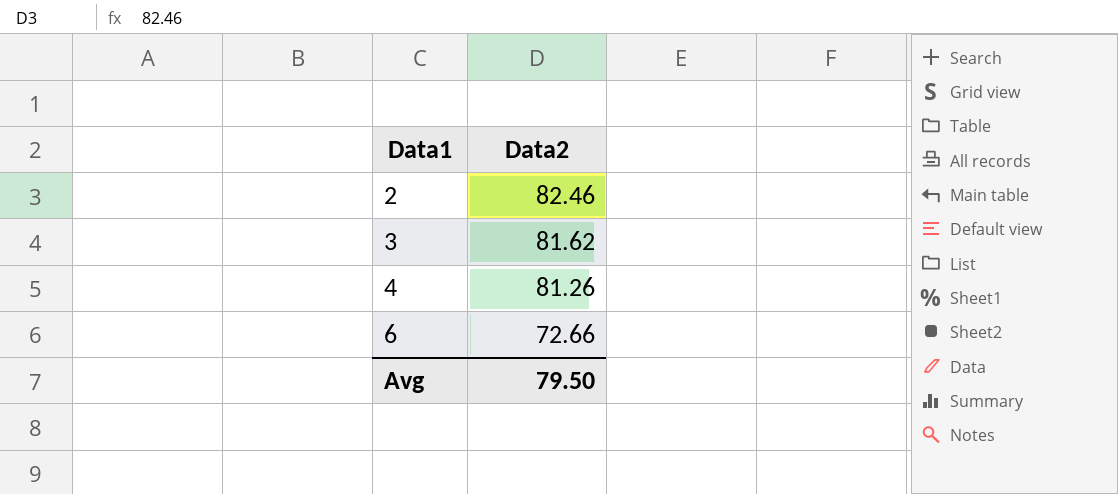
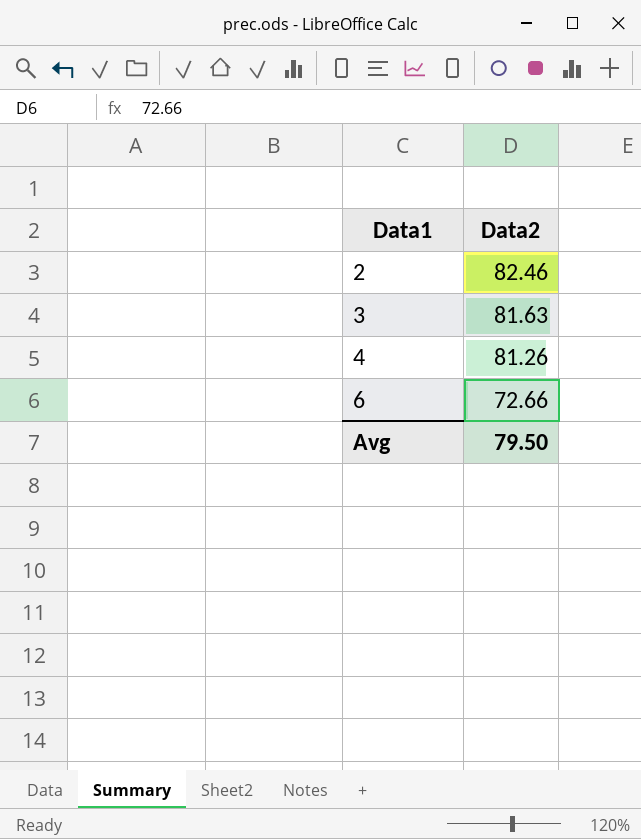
3 | Data2: 81.62 -> 81.63

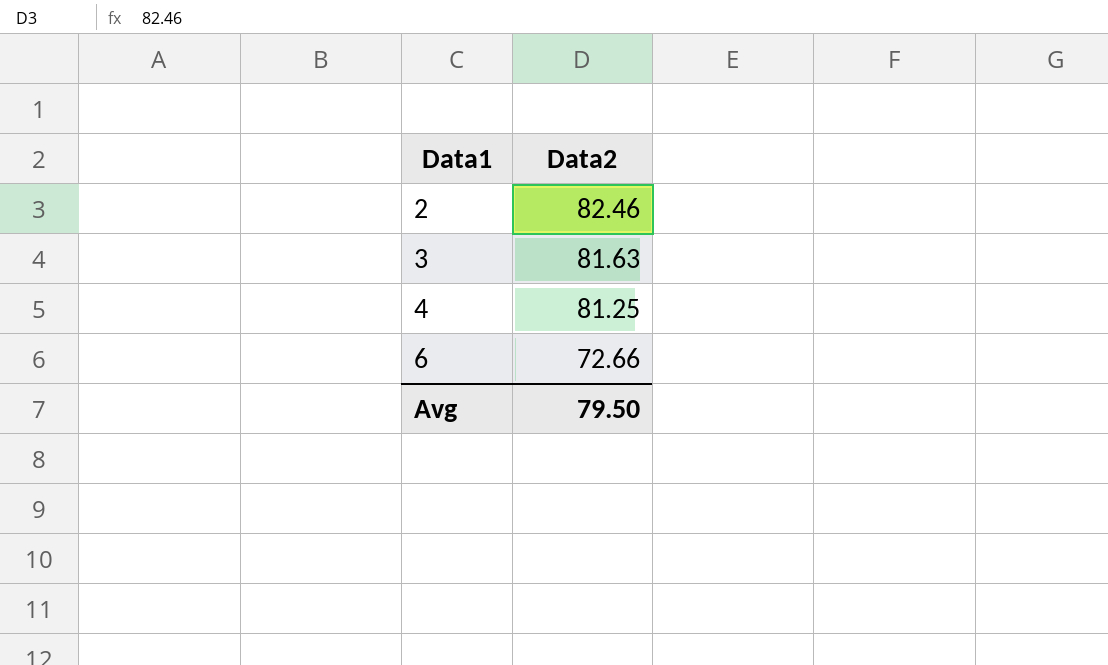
4 | Data2: 81.26 -> 81.25

